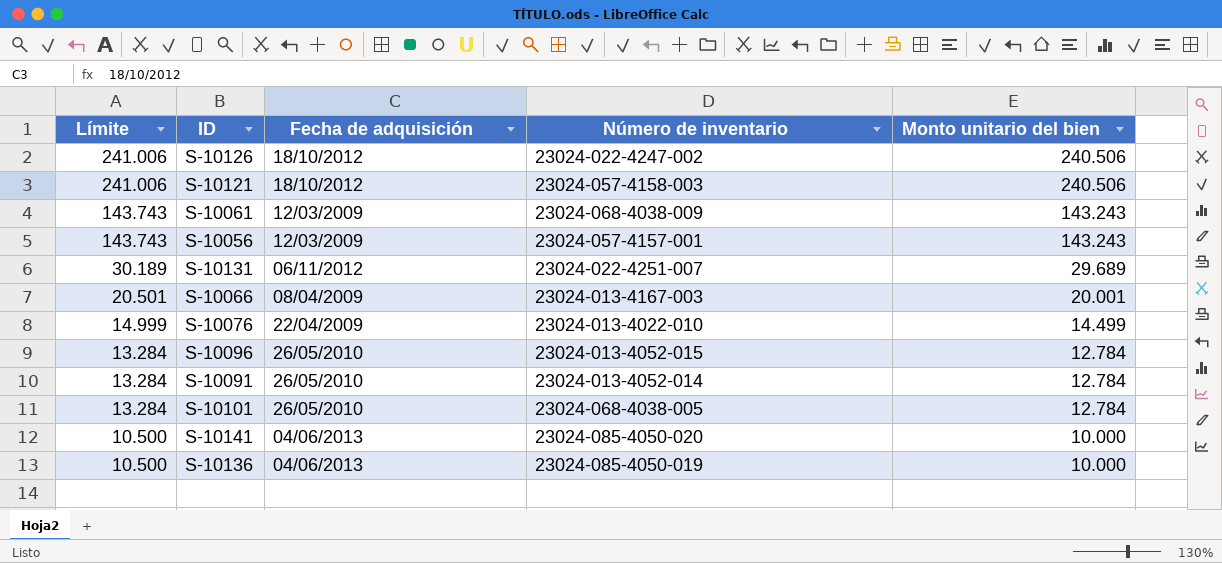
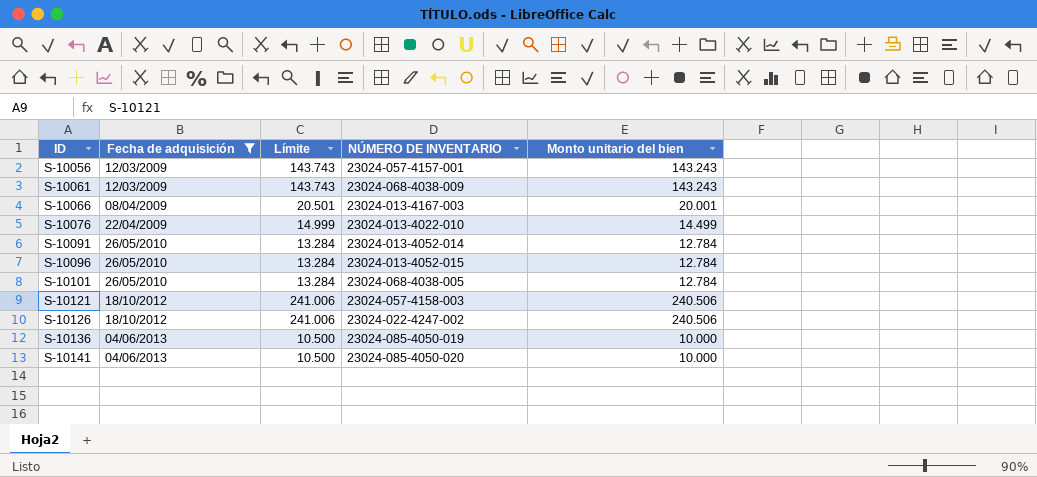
filter: none -> Fecha de adquisición != 06/11/2012
row order: Límite descending -> ID ascending
column Límite | position: 1 -> 3
column name: Número de inventario -> NÚMERO DE INVENTARIO

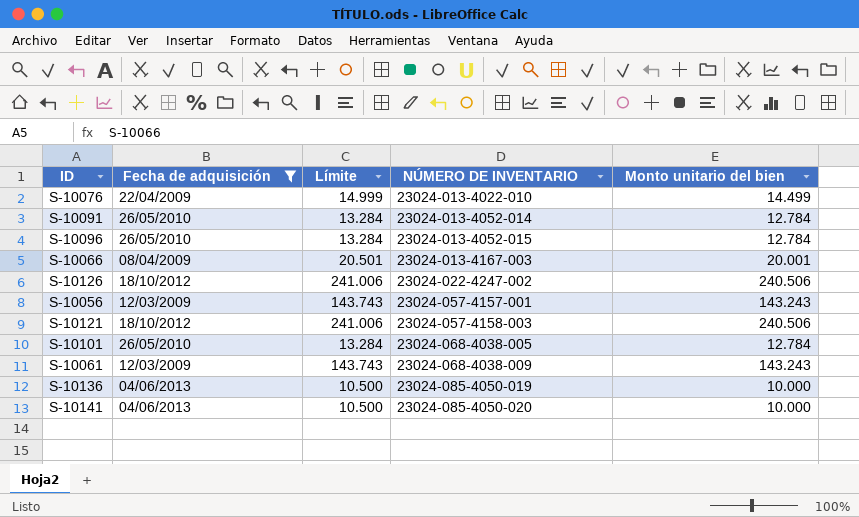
row order: ID ascending -> NÚMERO DE INVENTARIO ascending

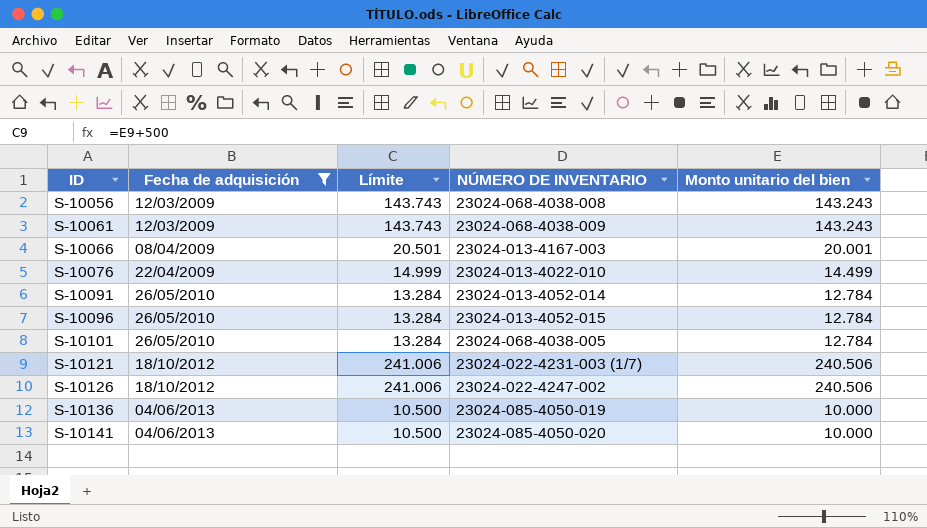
row order: NÚMERO DE INVENTARIO ascending -> ID ascending
S-10056 | NÚMERO DE INVENTARIO: 23024-057-4157-001 -> 23024-068-4038-008
S-10121 | NÚMERO DE INVENTARIO: 23024-057-4158-003 -> 23024-022-4231-003 (1/7)

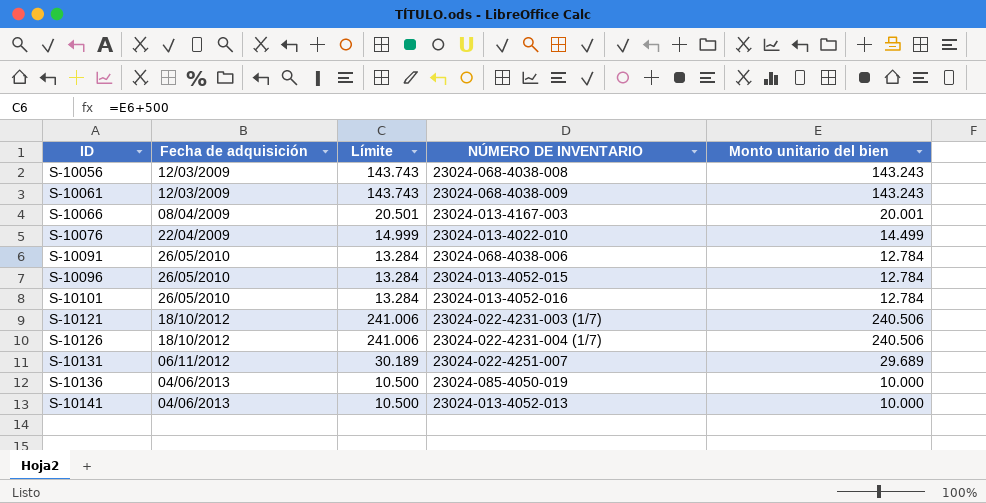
filter: Fecha de adquisición != 06/11/2012 -> none
S-10091 | NÚMERO DE INVENTARIO: 23024-013-4052-014 -> 23024-068-4038-006
S-10101 | NÚMERO DE INVENTARIO: 23024-068-4038-005 -> 23024-013-4052-016
S-10126 | NÚMERO DE INVENTARIO: 23024-022-4247-002 -> 23024-022-4231-004 (1/7)
S-10141 | NÚMERO DE INVENTARIO: 23024-085-4050-020 -> 23024-013-4052-013

